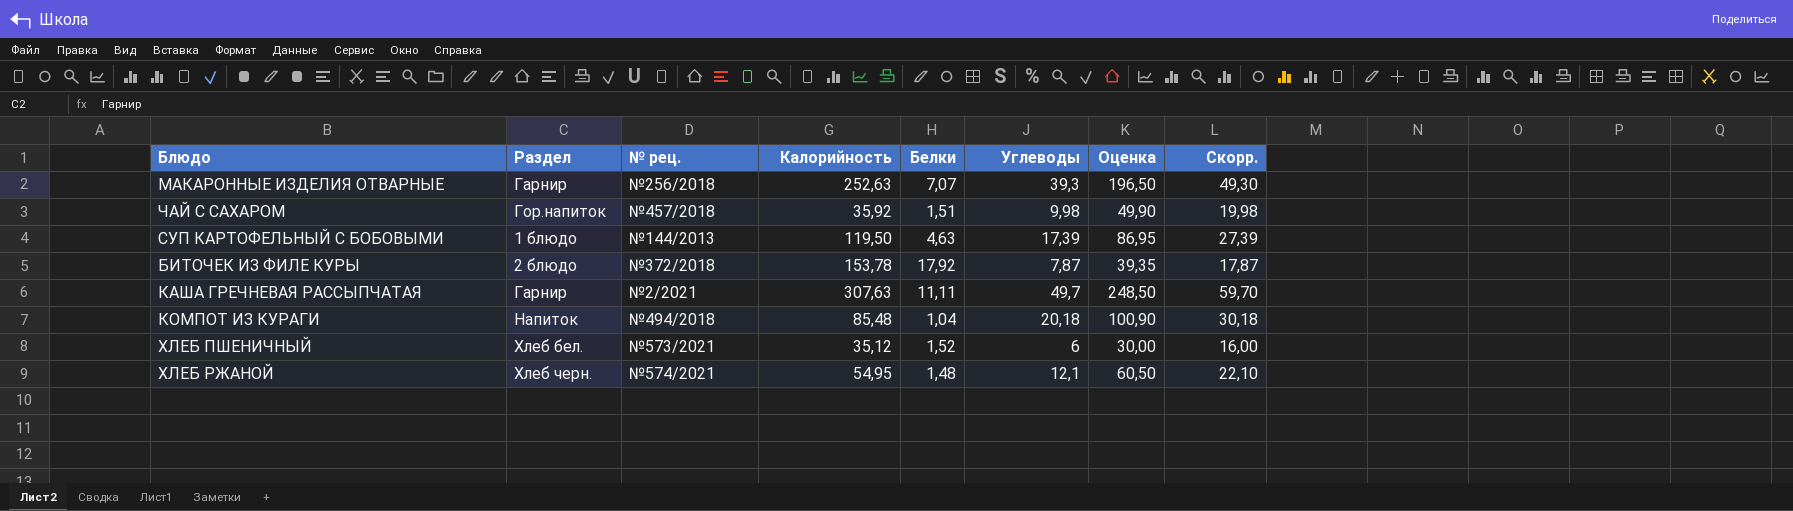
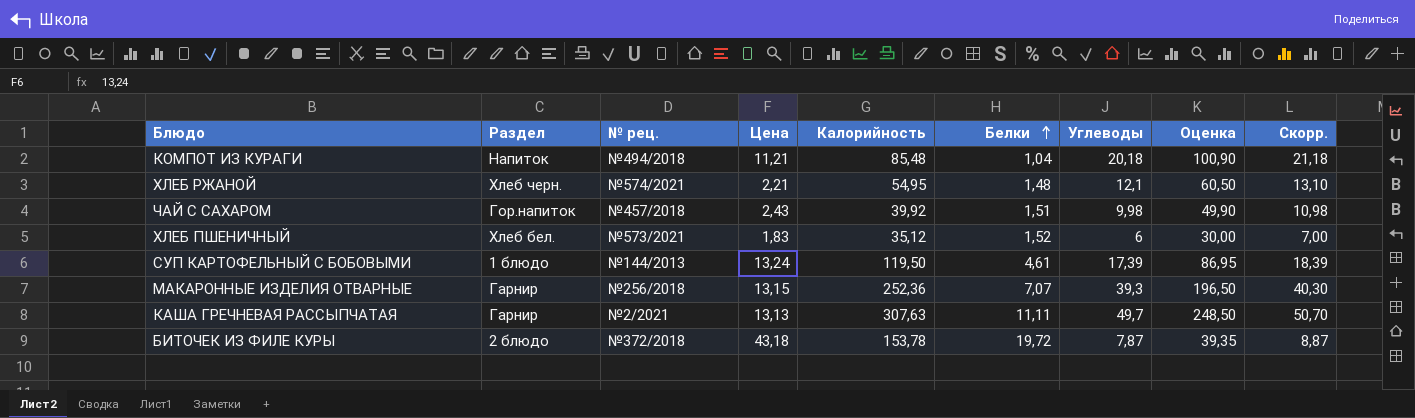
row order: none -> Белки ascending
column Цена | position: none -> 4
column Скорр. | formula: [Углеводы] + 10 -> [Углеводы] + 1
ЧАЙ С САХАРОМ | Калорийность: 35,92 -> 39,92
СУП КАРТОФЕЛЬНЫЙ С БОБОВЫМИ | Белки: 4,63 -> 4,61
МАКАРОННЫЕ ИЗДЕЛИЯ ОТВАРНЫЕ | Калорийность: 252,63 -> 252,36
БИТОЧЕК ИЗ ФИЛЕ КУРЫ | Белки: 17,92 -> 19,72

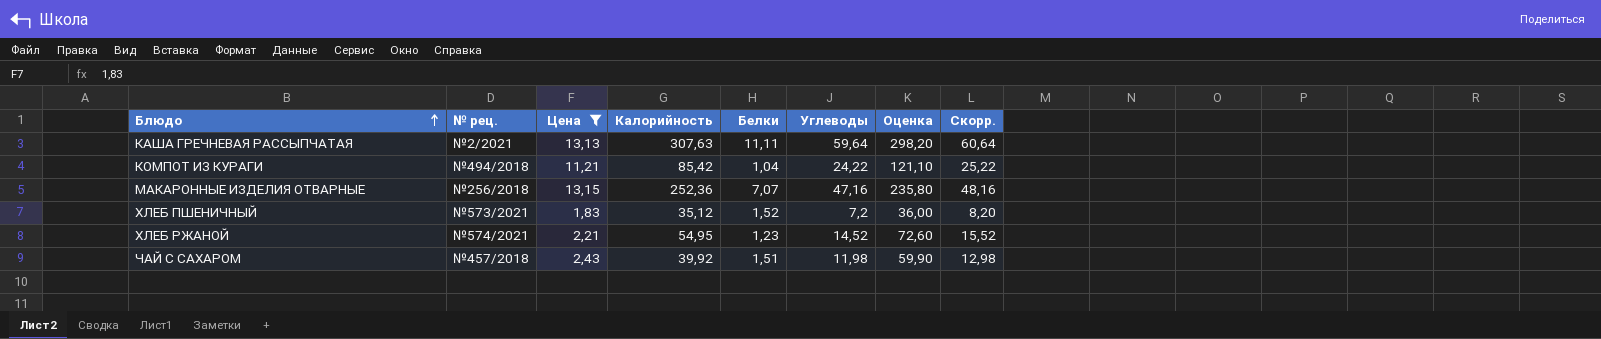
filter: none -> Цена <= 13,15
row order: Белки ascending -> Блюдо ascending
column Раздел | position: 2 -> none
КАША ГРЕЧНЕВАЯ РАССЫПЧАТАЯ | Углеводы: 49,7 -> 59,64
КАША ГРЕЧНЕВАЯ РАССЫПЧАТАЯ | Оценка: 248,50 -> 298,20
КАША ГРЕЧНЕВАЯ РАССЫПЧАТАЯ | Скорр.: 50,70 -> 60,64
КОМПОТ ИЗ КУРАГИ | Калорийность: 85,48 -> 85,42
КОМПОТ ИЗ КУРАГИ | Углеводы: 20,18 -> 24,22
КОМПОТ ИЗ КУРАГИ | Оценка: 100,90 -> 121,10
КОМПОТ ИЗ КУРАГИ | Скорр.: 21,18 -> 25,22
МАКАРОННЫЕ ИЗДЕЛИЯ ОТВАРНЫЕ | Углеводы: 39,3 -> 47,16
МАКАРОННЫЕ ИЗДЕЛИЯ ОТВАРНЫЕ | Оценка: 196,50 -> 235,80
МАКАРОННЫЕ ИЗДЕЛИЯ ОТВАРНЫЕ | Скорр.: 40,30 -> 48,16
ХЛЕБ ПШЕНИЧНЫЙ | Углеводы: 6 -> 7,2
ХЛЕБ ПШЕНИЧНЫЙ | Оценка: 30,00 -> 36,00
ХЛЕБ ПШЕНИЧНЫЙ | Скорр.: 7,00 -> 8,20
ХЛЕБ РЖАНОЙ | Белки: 1,48 -> 1,23
ХЛЕБ РЖАНОЙ | Углеводы: 12,1 -> 14,52
ХЛЕБ РЖАНОЙ | Оценка: 60,50 -> 72,60
ХЛЕБ РЖАНОЙ | Скорр.: 13,10 -> 15,52
ЧАЙ С САХАРОМ | Углеводы: 9,98 -> 11,98
ЧАЙ С САХАРОМ | Оценка: 49,90 -> 59,90
ЧАЙ С САХАРОМ | Скорр.: 10,98 -> 12,98

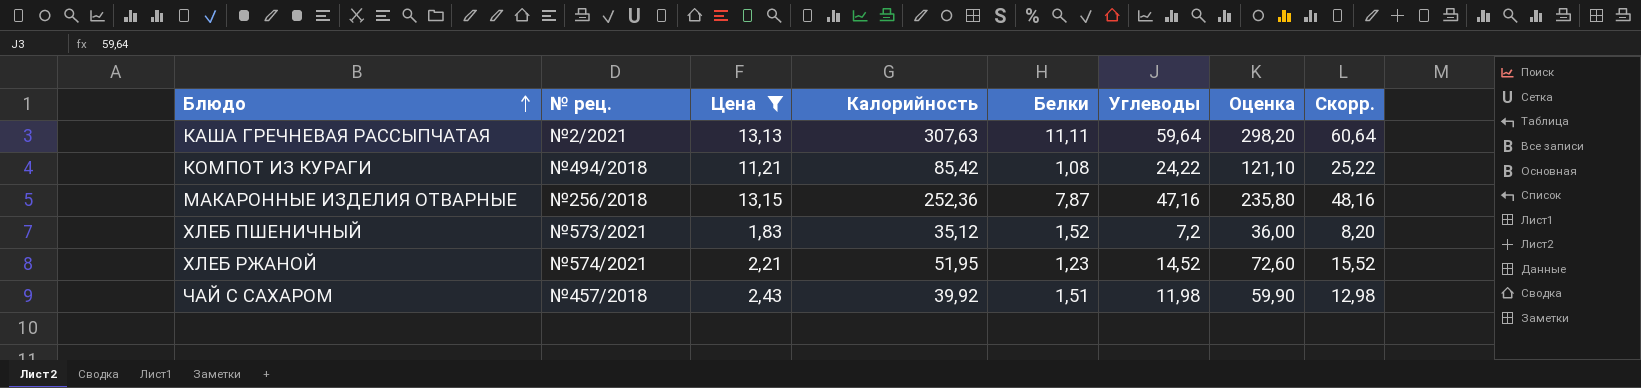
КОМПОТ ИЗ КУРАГИ | Белки: 1,04 -> 1,08
МАКАРОННЫЕ ИЗДЕЛИЯ ОТВАРНЫЕ | Белки: 7,07 -> 7,87
ХЛЕБ РЖАНОЙ | Калорийность: 54,95 -> 51,95

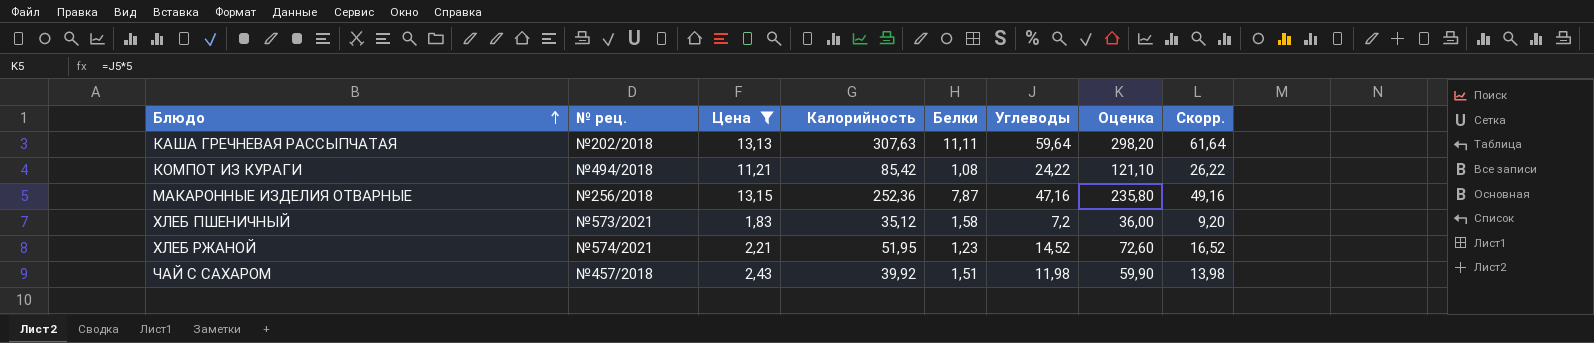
column Скорр. | formula: [Углеводы] + 1 -> [Углеводы] + 2
КАША ГРЕЧНЕВАЯ РАССЫПЧАТАЯ | № рец.: №2/2021 -> №202/2018
ХЛЕБ ПШЕНИЧНЫЙ | Белки: 1,52 -> 1,58

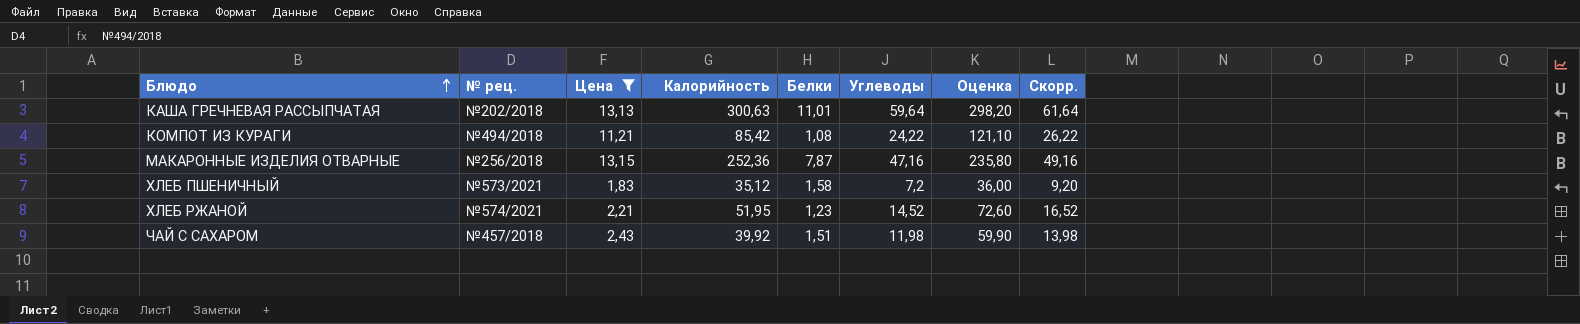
КАША ГРЕЧНЕВАЯ РАССЫПЧАТАЯ | Калорийность: 307,63 -> 300,63
КАША ГРЕЧНЕВАЯ РАССЫПЧАТАЯ | Белки: 11,11 -> 11,01

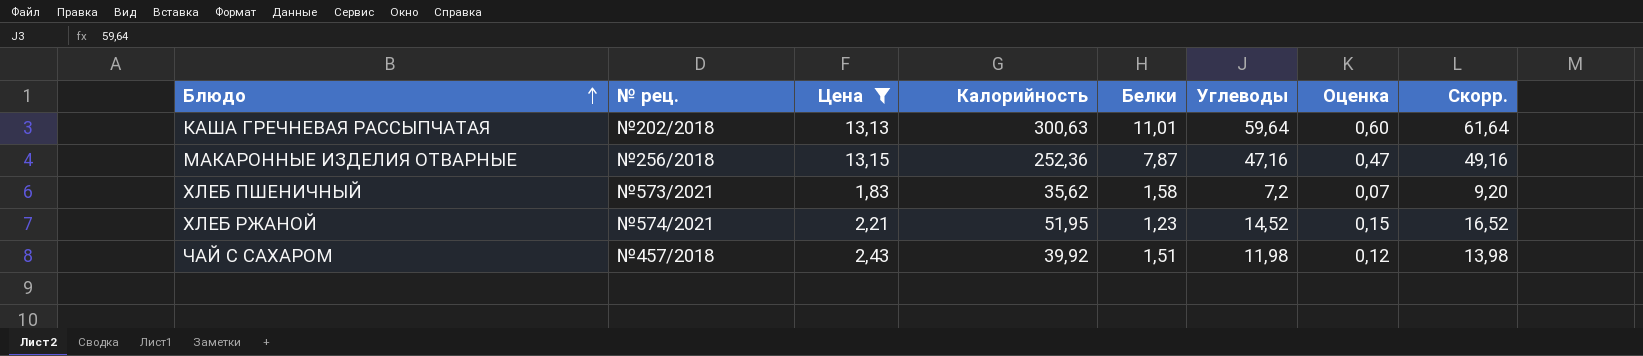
column Оценка | formula: [Углеводы] * 5 -> [Углеводы] * 0,01
row КОМПОТ ИЗ КУРАГИ: №494/2018 | 11,21 | 85,42 | 1,08 | 24,22 | 121,10 | 26,22 -> none
ХЛЕБ ПШЕНИЧНЫЙ | Калорийность: 35,12 -> 35,62

